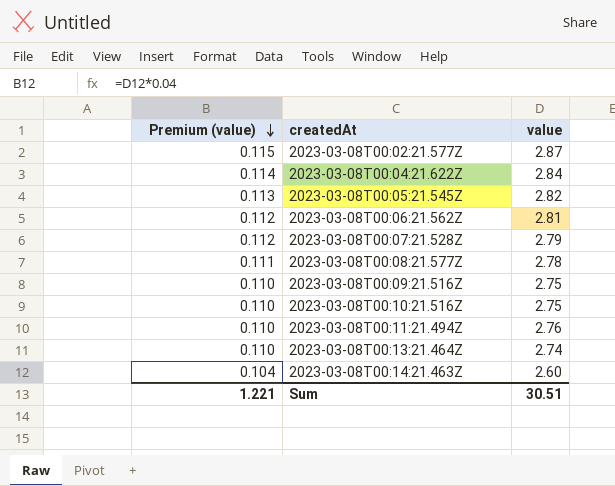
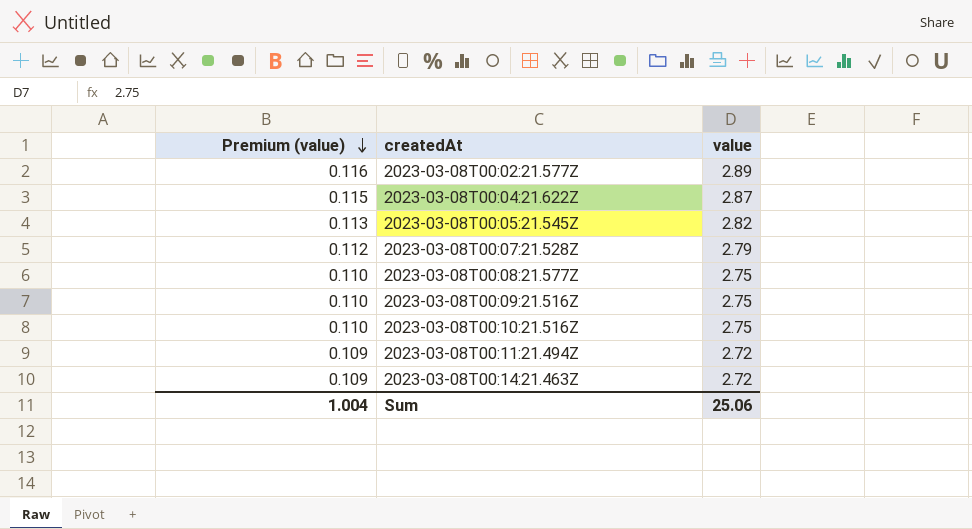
row 2023-03-08T00:06:21.562Z: 0.112 | 2.81 -> none
row 2023-03-08T00:13:21.464Z: 0.110 | 2.74 -> none
2023-03-08T00:02:21.577Z | Premium (value): 0.115 -> 0.116
2023-03-08T00:02:21.577Z | value: 2.87 -> 2.89
2023-03-08T00:04:21.622Z | Premium (value): 0.114 -> 0.115
2023-03-08T00:04:21.622Z | value: 2.84 -> 2.87
2023-03-08T00:08:21.577Z | Premium (value): 0.111 -> 0.110
2023-03-08T00:08:21.577Z | value: 2.78 -> 2.75
2023-03-08T00:11:21.494Z | Premium (value): 0.110 -> 0.109
2023-03-08T00:11:21.494Z | value: 2.76 -> 2.72
2023-03-08T00:14:21.463Z | Premium (value): 0.104 -> 0.109
2023-03-08T00:14:21.463Z | value: 2.60 -> 2.72
Sum | Premium (value): 1.221 -> 1.004
Sum | value: 30.51 -> 25.06

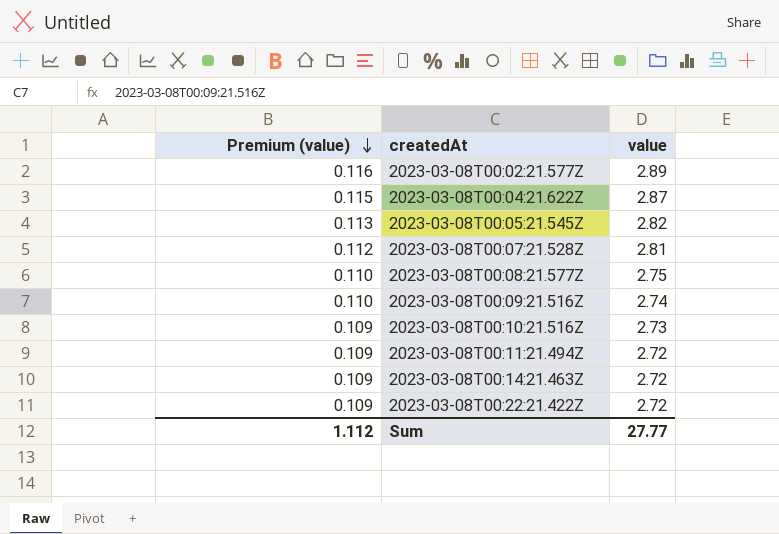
2023-03-08T00:07:21.528Z | value: 2.79 -> 2.81
2023-03-08T00:09:21.516Z | value: 2.75 -> 2.74
2023-03-08T00:10:21.516Z | Premium (value): 0.110 -> 0.109
2023-03-08T00:10:21.516Z | value: 2.75 -> 2.73
row 2023-03-08T00:22:21.422Z: none -> 0.109 | 2.72
Sum | Premium (value): 1.004 -> 1.112
Sum | value: 25.06 -> 27.77

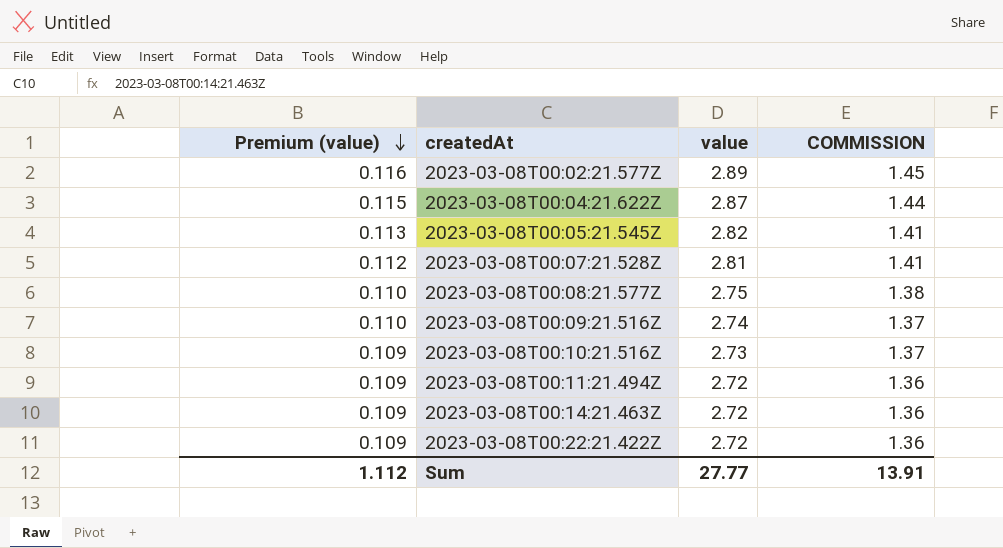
column COMMISSION | formula: none -> [value] * 0.5

